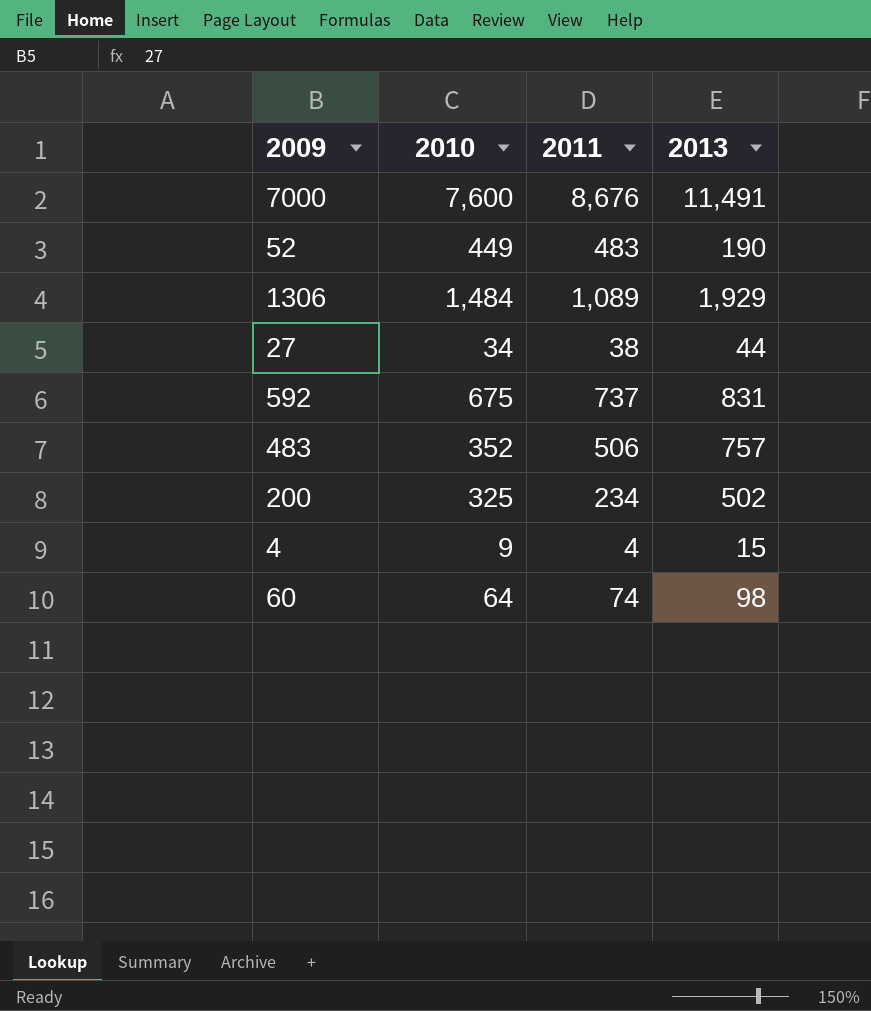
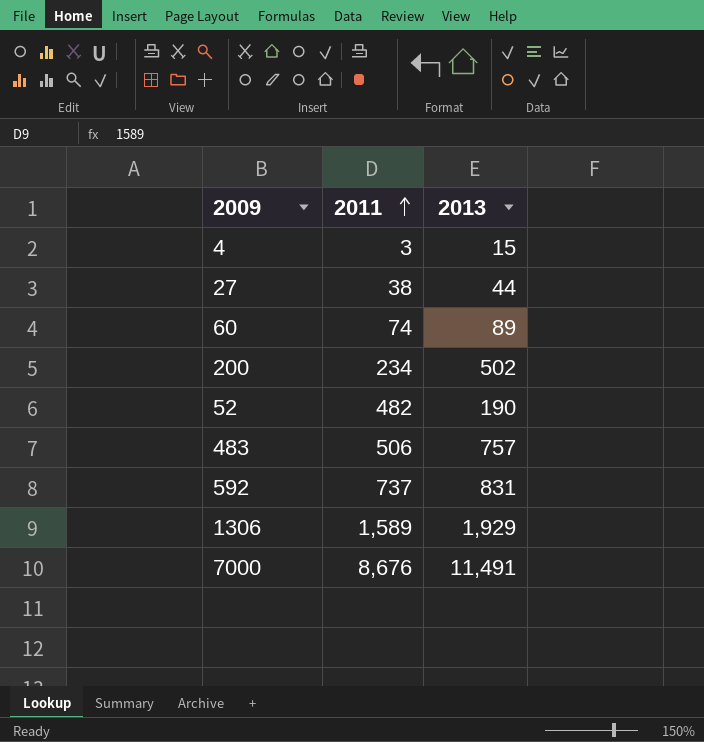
row order: none -> 2011 ascending
column 2010 | position: 2 -> none
4 | 2011: 4 -> 3
60 | 2013: 98 -> 89
52 | 2011: 483 -> 482
1306 | 2011: 1,089 -> 1,589

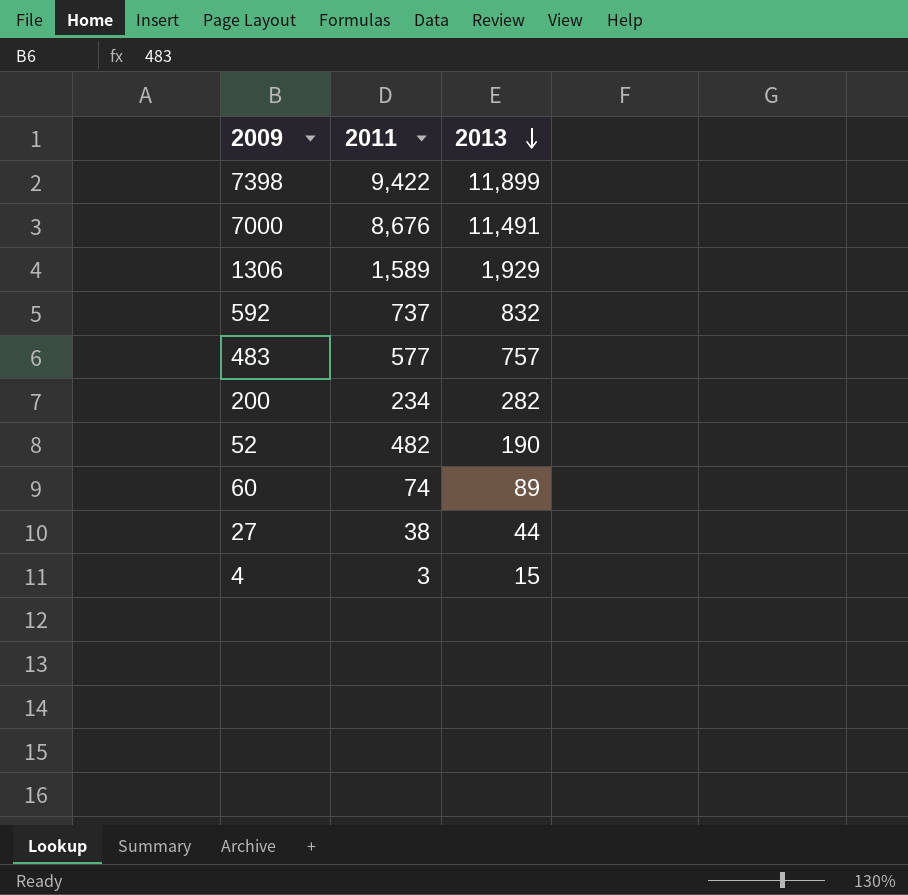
row order: 2011 ascending -> 2013 descending
row 7398: none -> 9,422 | 11,899
592 | 2013: 831 -> 832
483 | 2011: 506 -> 577
200 | 2013: 502 -> 282

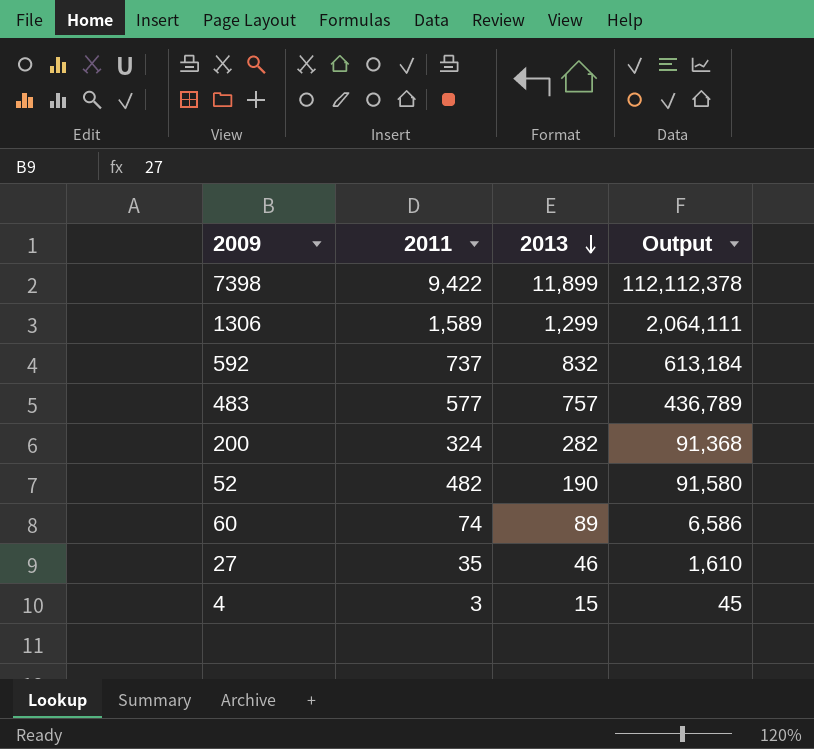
column Output | formula: none -> [2011] * [2013]
row 7000: 8,676 | 11,491 -> none
1306 | 2013: 1,929 -> 1,299
200 | 2011: 234 -> 324
27 | 2011: 38 -> 35
27 | 2013: 44 -> 46

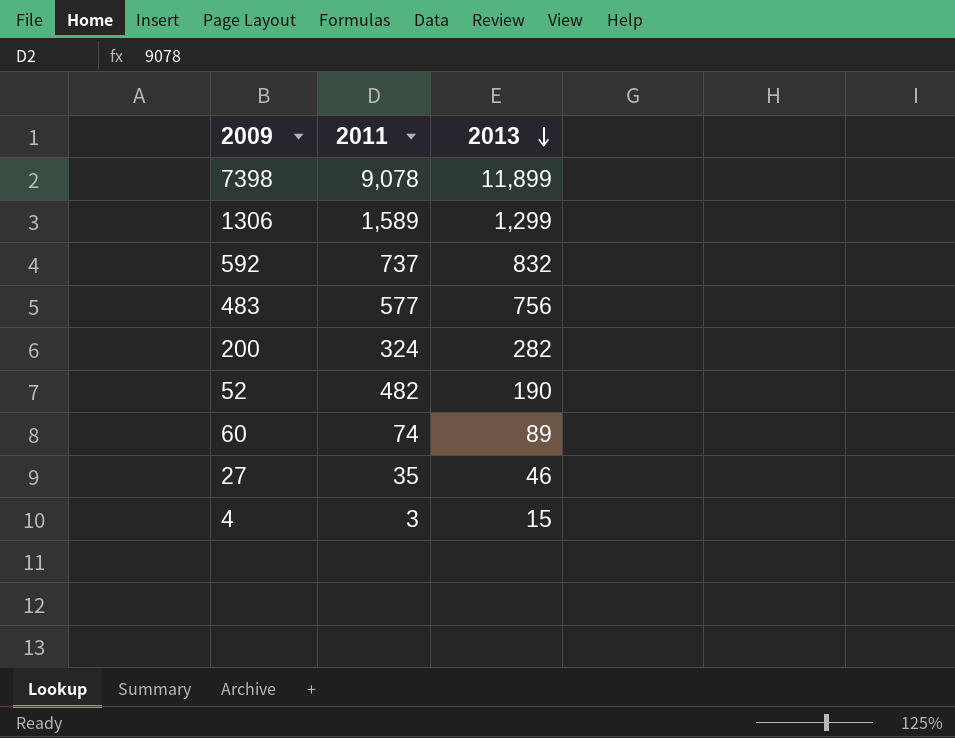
column Output | formula: [2011] * [2013] -> none
7398 | 2011: 9,422 -> 9,078
483 | 2013: 757 -> 756

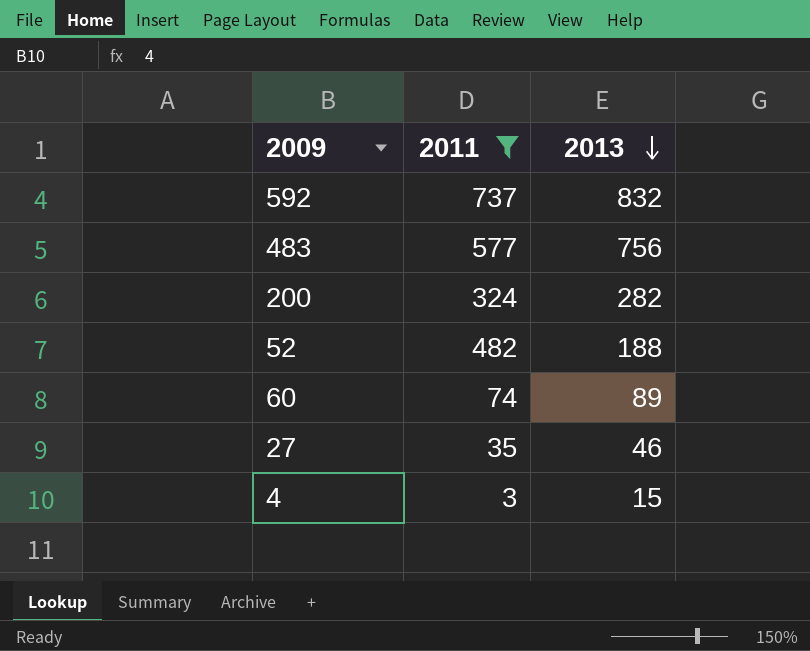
filter: none -> 2011 <= 737
52 | 2013: 190 -> 188

